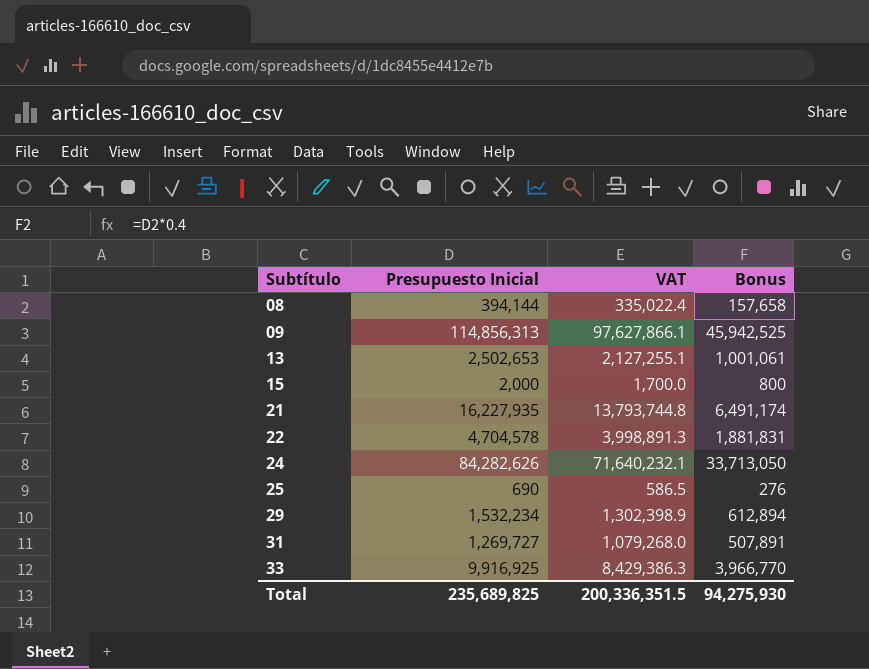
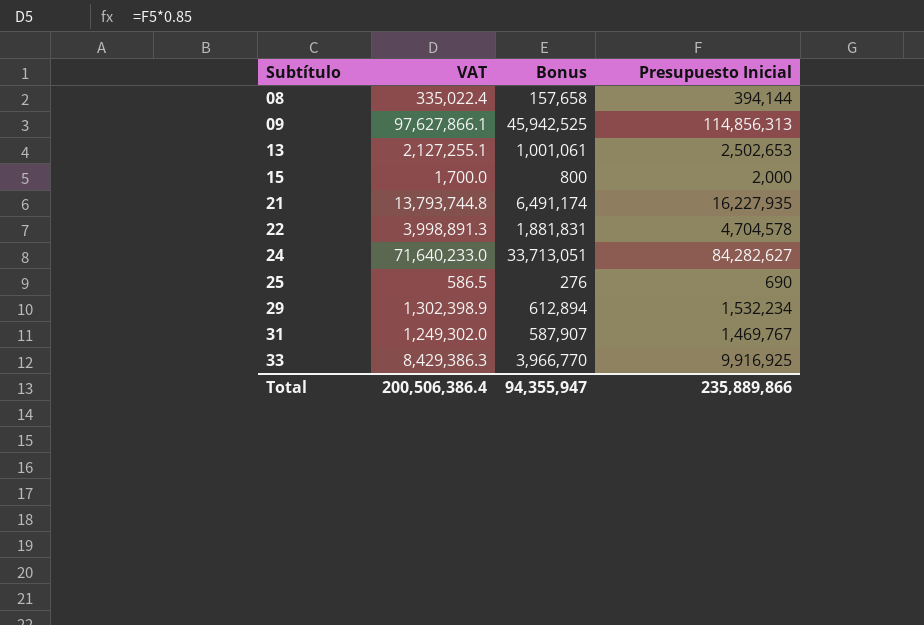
column Presupuesto Inicial | position: 2 -> 4
24 | VAT: 71,640,232.1 -> 71,640,233.0
24 | Bonus: 33,713,050 -> 33,713,051
24 | Presupuesto Inicial: 84,282,626 -> 84,282,627
31 | VAT: 1,079,268.0 -> 1,249,302.0
31 | Bonus: 507,891 -> 587,907
31 | Presupuesto Inicial: 1,269,727 -> 1,469,767
Total | VAT: 200,336,351.5 -> 200,506,386.4
Total | Bonus: 94,275,930 -> 94,355,947
Total | Presupuesto Inicial: 235,689,825 -> 235,889,866

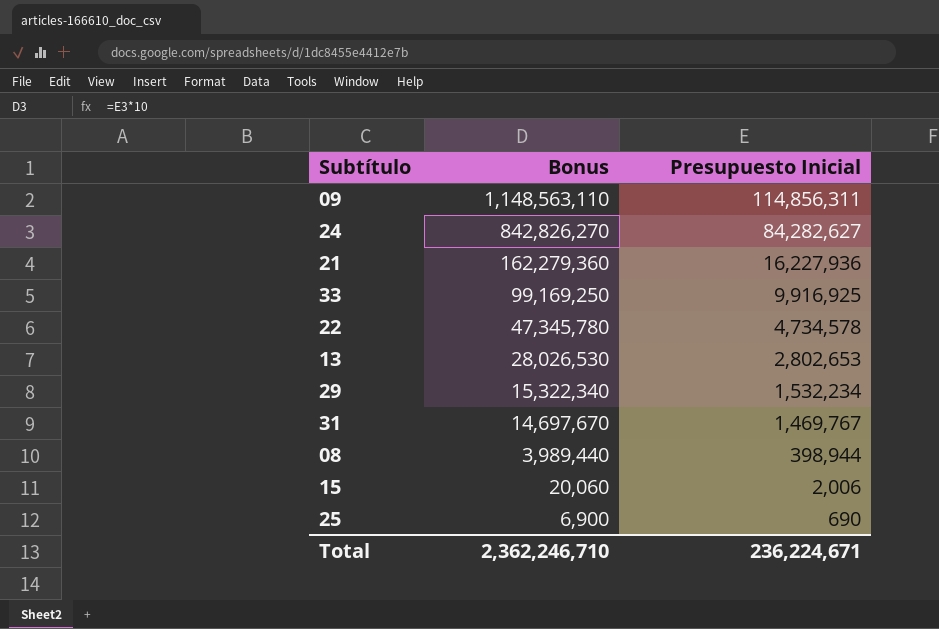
row order: Subtítulo ascending -> Bonus descending
column VAT | formula: [Presupuesto Inicial] * 0.85 -> none
column Bonus | formula: [Presupuesto Inicial] * 0.4 -> [Presupuesto Inicial] * 10
09 | Presupuesto Inicial: 114,856,313 -> 114,856,311
21 | Presupuesto Inicial: 16,227,935 -> 16,227,936
22 | Presupuesto Inicial: 4,704,578 -> 4,734,578
13 | Presupuesto Inicial: 2,502,653 -> 2,802,653
08 | Presupuesto Inicial: 394,144 -> 398,944
15 | Presupuesto Inicial: 2,000 -> 2,006
Total | Bonus: 94,355,947 -> 2,362,246,710
Total | Presupuesto Inicial: 235,889,866 -> 236,224,671

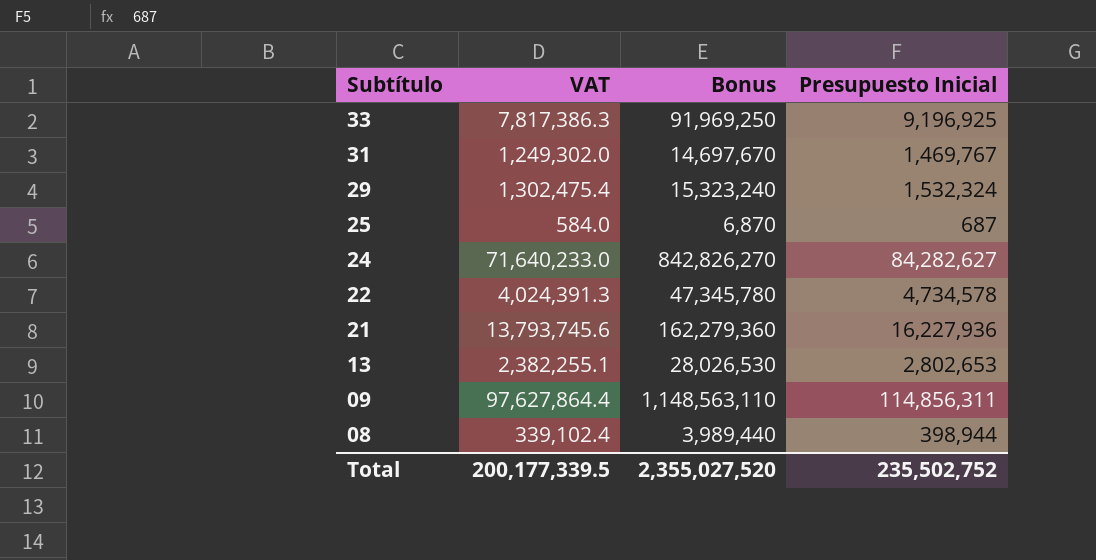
row order: Bonus descending -> Subtítulo descending
column VAT | formula: none -> [Presupuesto Inicial] * 0.85
row 15: 20,060 | 2,006 -> none
33 | Bonus: 99,169,250 -> 91,969,250
33 | Presupuesto Inicial: 9,916,925 -> 9,196,925
29 | Bonus: 15,322,340 -> 15,323,240
29 | Presupuesto Inicial: 1,532,234 -> 1,532,324
25 | Bonus: 6,900 -> 6,870
25 | Presupuesto Inicial: 690 -> 687
Total | Bonus: 2,362,246,710 -> 2,355,027,520
Total | Presupuesto Inicial: 236,224,671 -> 235,502,752

